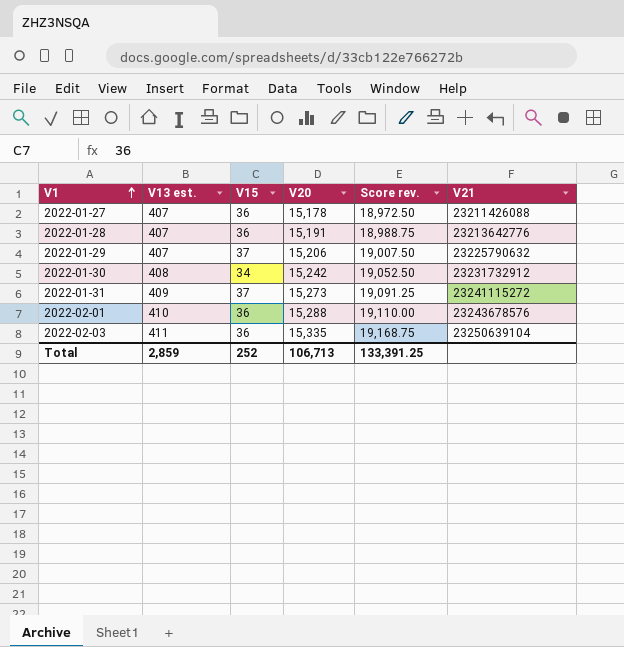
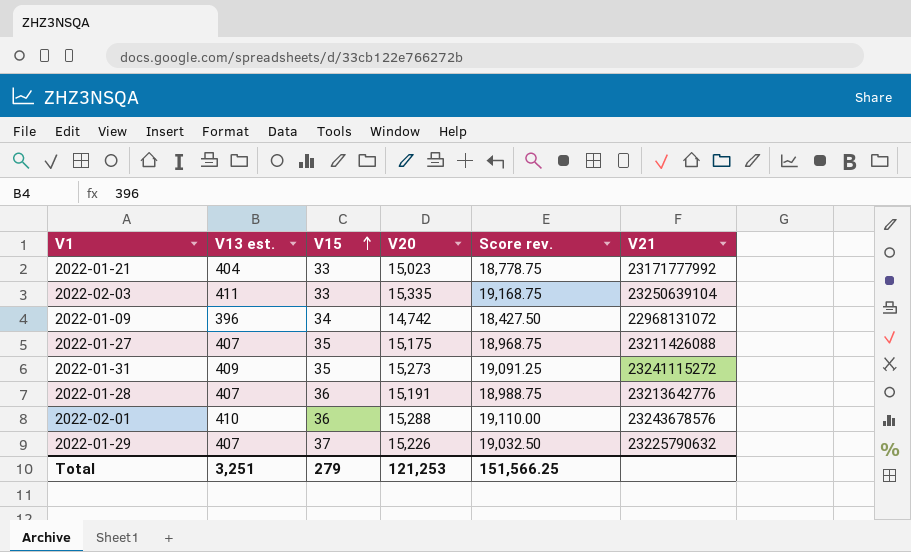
row order: V1 ascending -> V15 ascending
row 2022-01-30: 408 | 34 | 15,242 | 19,052.50 | 23231732912 -> none
row 2022-01-21: none -> 404 | 33 | 15,023 | 18,778.75 | 23171777992
2022-02-03 | V15: 36 -> 33
row 2022-01-09: none -> 396 | 34 | 14,742 | 18,427.50 | 22968131072
2022-01-27 | V15: 36 -> 35
2022-01-27 | V20: 15,178 -> 15,175
2022-01-27 | Score rev.: 18,972.50 -> 18,968.75
2022-01-31 | V15: 37 -> 35
2022-01-29 | V20: 15,206 -> 15,226
2022-01-29 | Score rev.: 19,007.50 -> 19,032.50
Total | V13 est.: 2,859 -> 3,251
Total | V15: 252 -> 279
Total | V20: 106,713 -> 121,253
Total | Score rev.: 133,391.25 -> 151,566.25

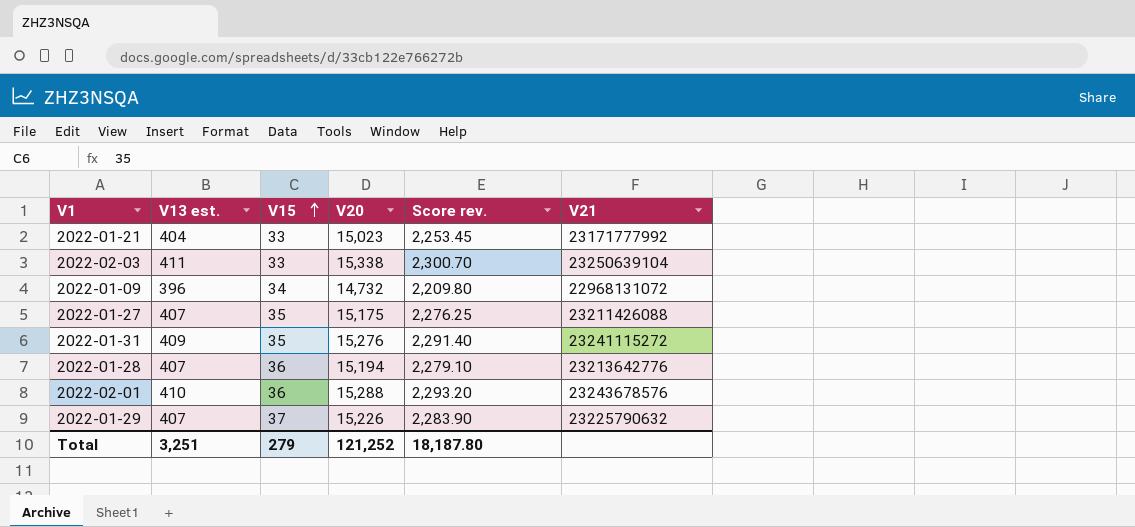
column Score rev. | formula: [V20] * 1.25 -> [V20] * 0.15
2022-02-03 | V20: 15,335 -> 15,338
2022-01-09 | V20: 14,742 -> 14,732
2022-01-31 | V20: 15,273 -> 15,276
2022-01-28 | V20: 15,191 -> 15,194
Total | V20: 121,253 -> 121,252
Total | Score rev.: 151,566.25 -> 18,187.80

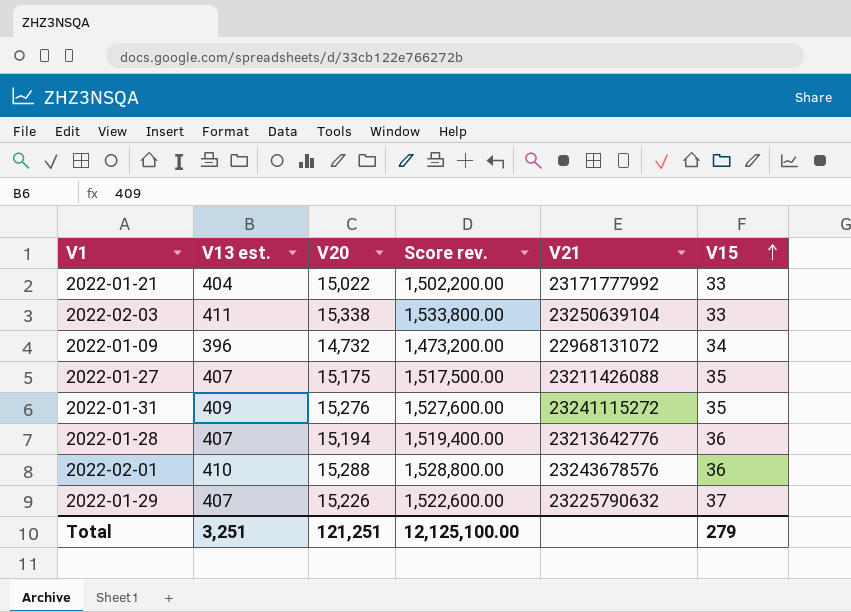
column Score rev. | formula: [V20] * 0.15 -> [V20] * 100
column V15 | position: 3 -> 6
2022-01-21 | V20: 15,023 -> 15,022
Total | V20: 121,252 -> 121,251
Total | Score rev.: 18,187.80 -> 12,125,100.00

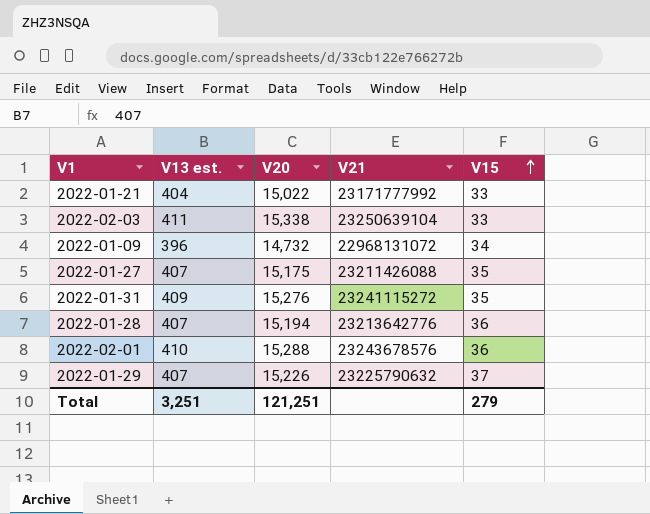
column Score rev. | formula: [V20] * 100 -> none

